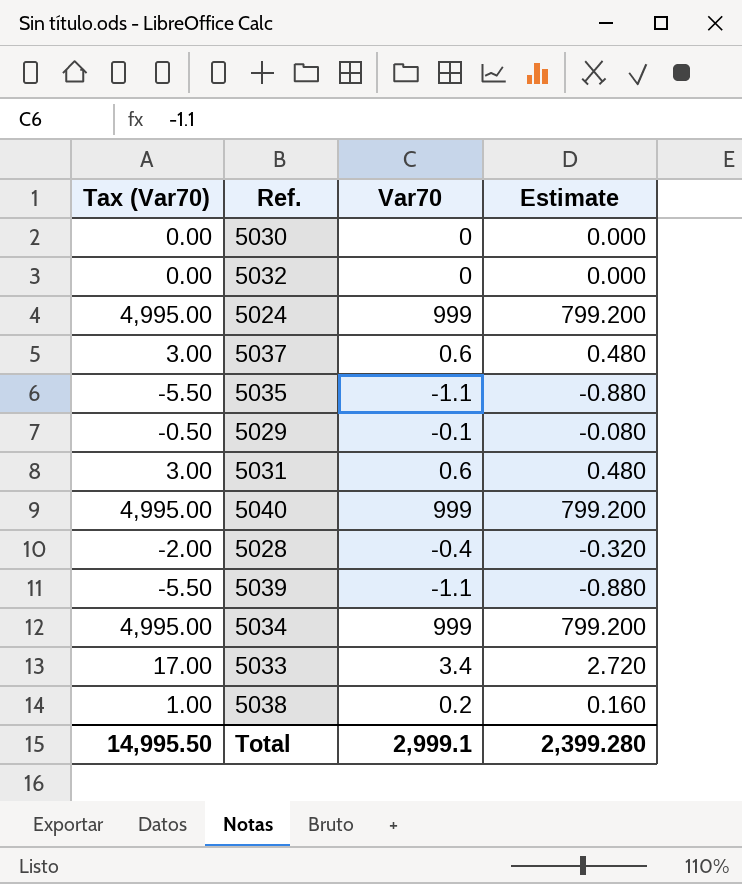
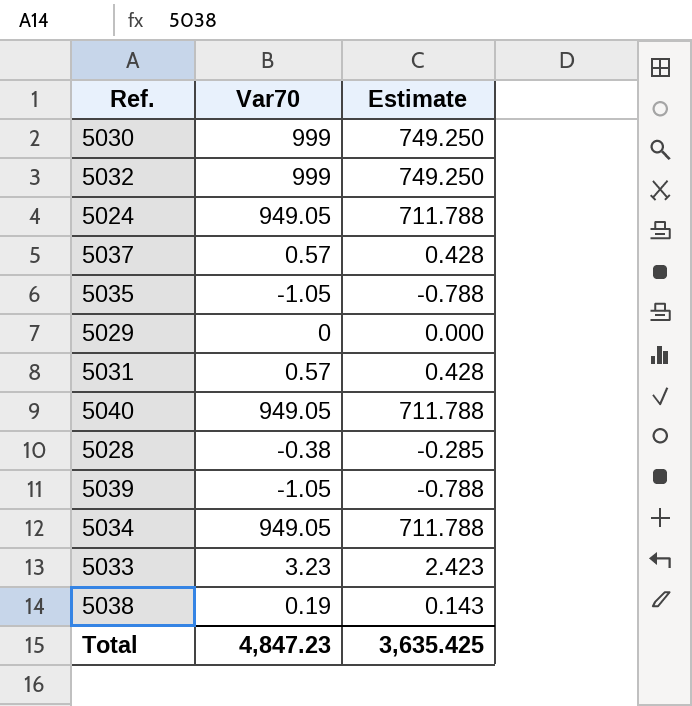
column Tax (Var70) | formula: [Var70] * 5 -> none
column Estimate | formula: [Var70] * 0.8 -> [Var70] * 0.75
5030 | Var70: 0 -> 999
5032 | Var70: 0 -> 999
5024 | Var70: 999 -> 949.05
5037 | Var70: 0.6 -> 0.57
5035 | Var70: -1.1 -> -1.05
5029 | Var70: -0.1 -> 0
5031 | Var70: 0.6 -> 0.57
5040 | Var70: 999 -> 949.05
5028 | Var70: -0.4 -> -0.38
5039 | Var70: -1.1 -> -1.05
5034 | Var70: 999 -> 949.05
5033 | Var70: 3.4 -> 3.23
5038 | Var70: 0.2 -> 0.19
Total | Var70: 2,999.1 -> 4,847.23
Total | Estimate: 2,399.280 -> 3,635.425

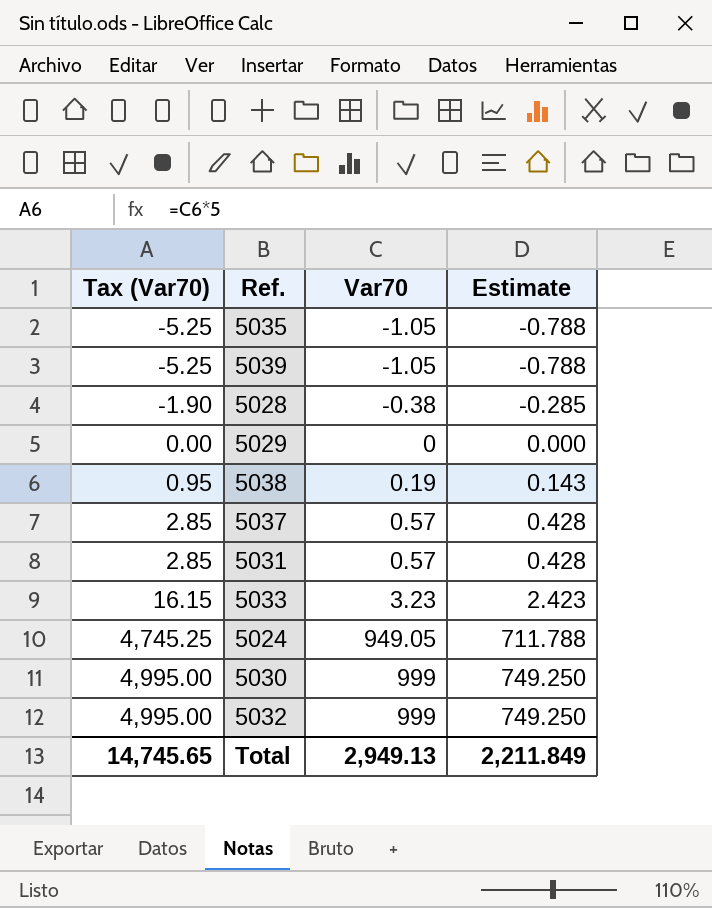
row order: none -> Tax (Var70) ascending
column Tax (Var70) | formula: none -> [Var70] * 5
row 5040: 949.05 | 711.788 -> none
row 5034: 949.05 | 711.788 -> none
Total | Var70: 4,847.23 -> 2,949.13
Total | Estimate: 3,635.425 -> 2,211.849

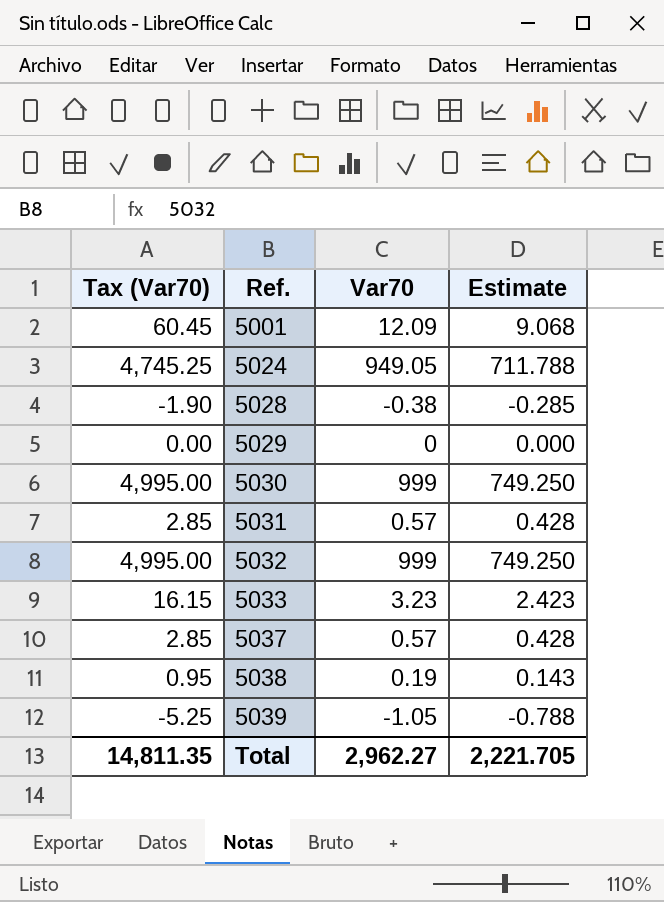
row order: Tax (Var70) ascending -> Ref. ascending
row 5035: -5.25 | -1.05 | -0.788 -> none
row 5001: none -> 60.45 | 12.09 | 9.068
Total | Tax (Var70): 14,745.65 -> 14,811.35
Total | Var70: 2,949.13 -> 2,962.27
Total | Estimate: 2,211.849 -> 2,221.705

